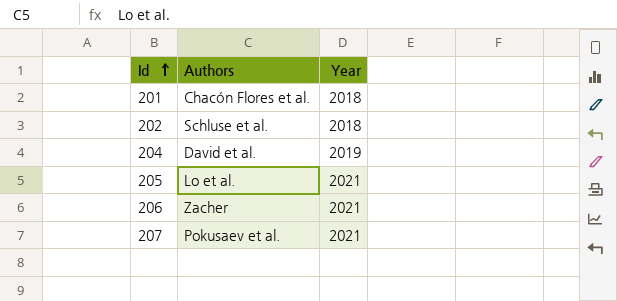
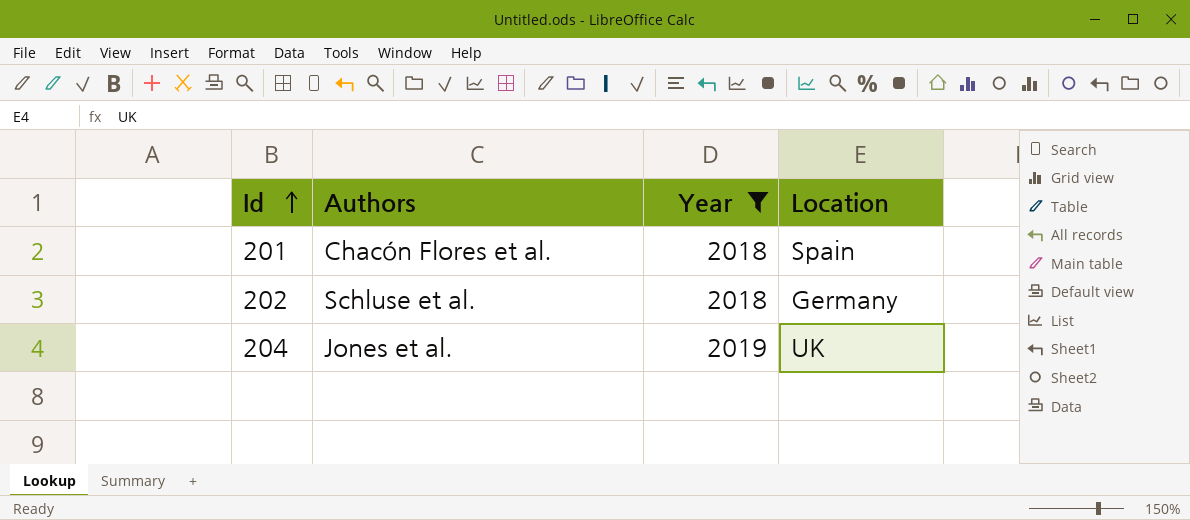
filter: none -> Year != 2021
column Location | position: none -> 4
204 | Authors: David et al. -> Jones et al.

